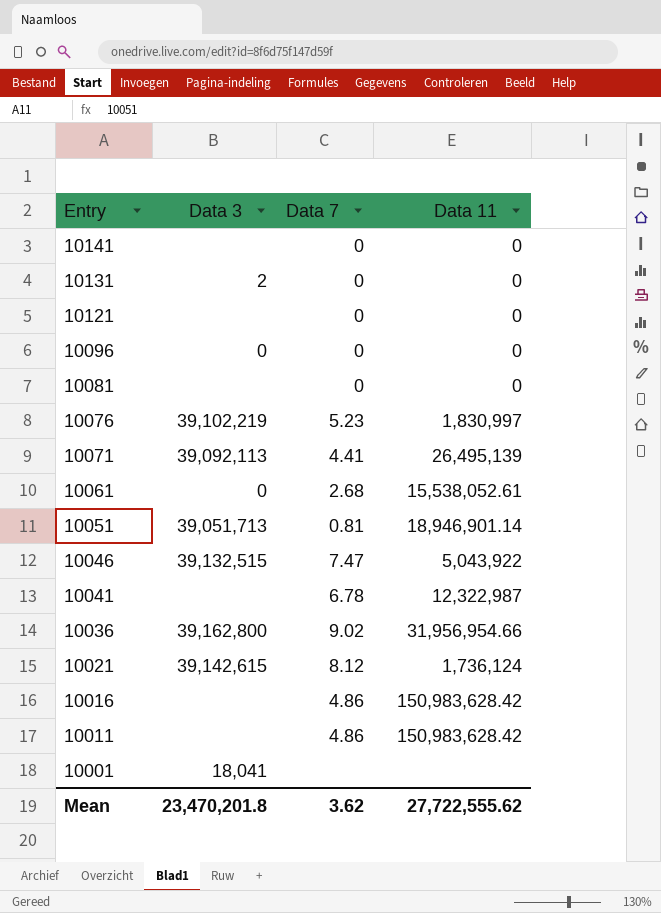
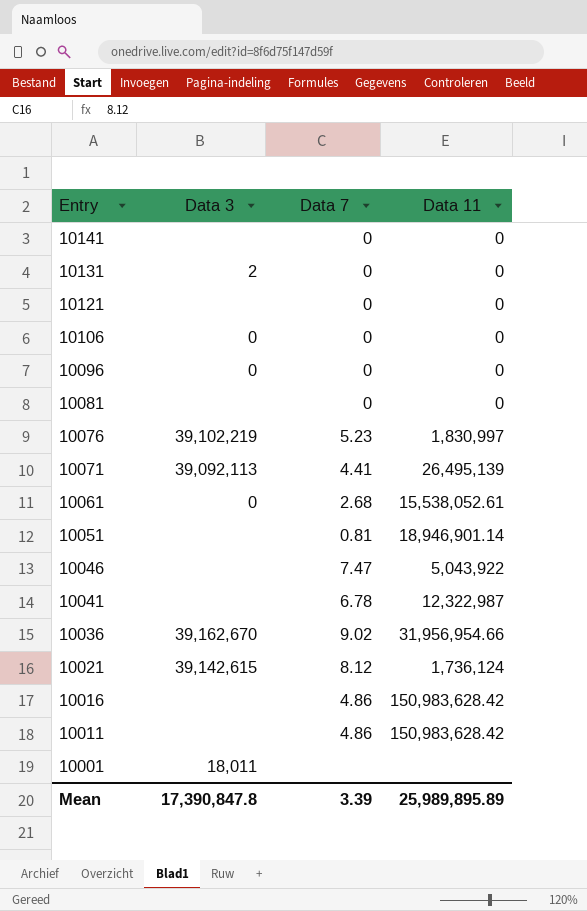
row 10106: none -> 0 | 0 | 0
10051 | Data 3: 39,051,713 -> none
10046 | Data 3: 39,132,515 -> none
10036 | Data 3: 39,162,800 -> 39,162,670
10001 | Data 3: 18,041 -> 18,011
Mean | Data 3: 23,470,201.8 -> 17,390,847.8
Mean | Data 7: 3.62 -> 3.39
Mean | Data 11: 27,722,555.62 -> 25,989,895.89

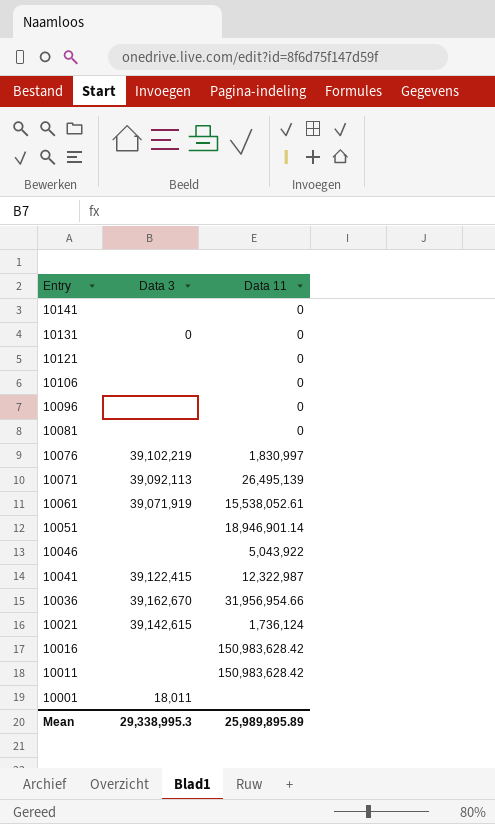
column Data 7 | position: 3 -> none
10131 | Data 3: 2 -> 0
10106 | Data 3: 0 -> none
10096 | Data 3: 0 -> none
10061 | Data 3: 0 -> 39,071,919
10041 | Data 3: none -> 39,122,415
Mean | Data 3: 17,390,847.8 -> 29,338,995.3

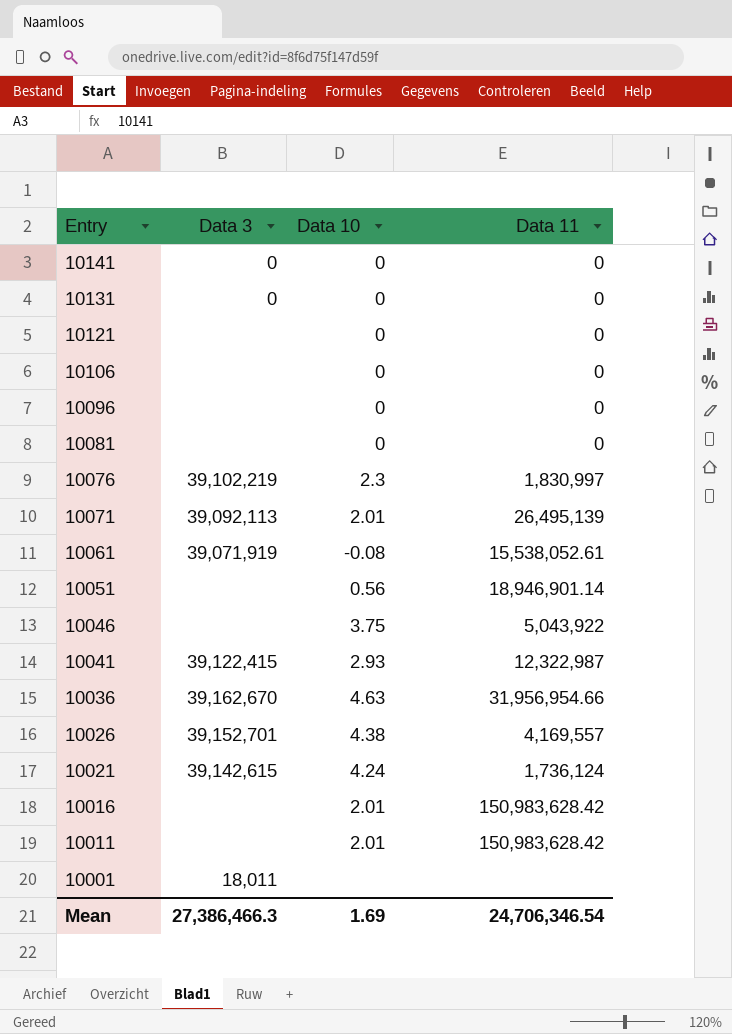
column Data 10 | position: none -> 3
10141 | Data 3: none -> 0
row 10026: none -> 39,152,701 | 4.38 | 4,169,557
Mean | Data 3: 29,338,995.3 -> 27,386,466.3
Mean | Data 11: 25,989,895.89 -> 24,706,346.54

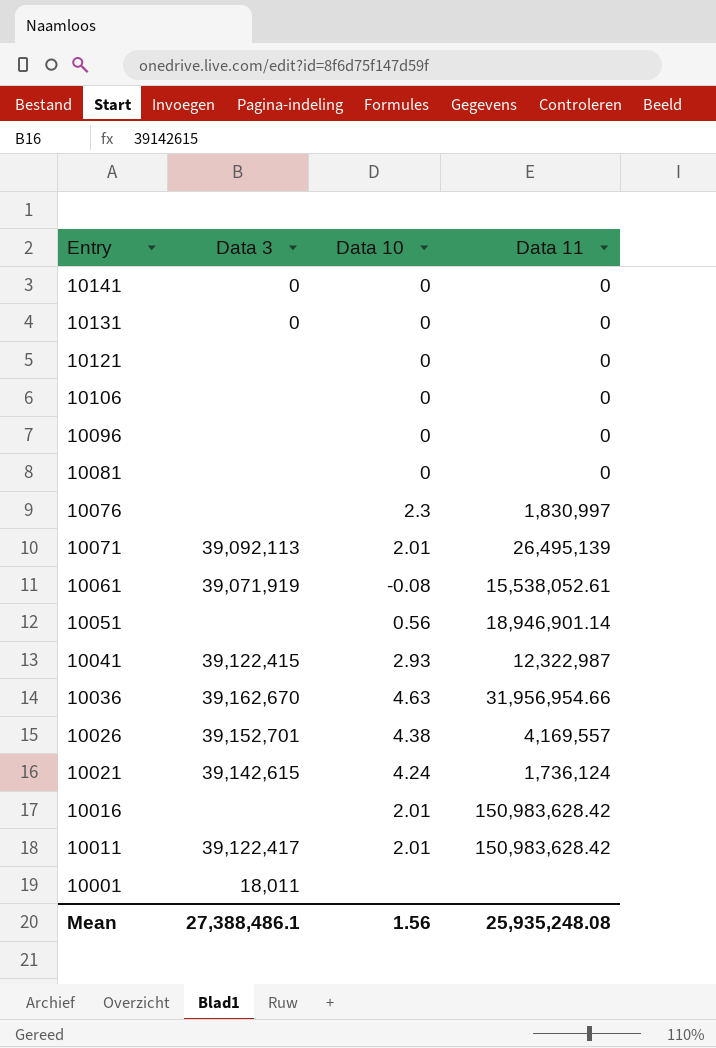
row 10046: none | 3.75 | 5,043,922 -> none
10076 | Data 3: 39,102,219 -> none
10011 | Data 3: none -> 39,122,417
Mean | Data 3: 27,386,466.3 -> 27,388,486.1
Mean | Data 10: 1.69 -> 1.56
Mean | Data 11: 24,706,346.54 -> 25,935,248.08

